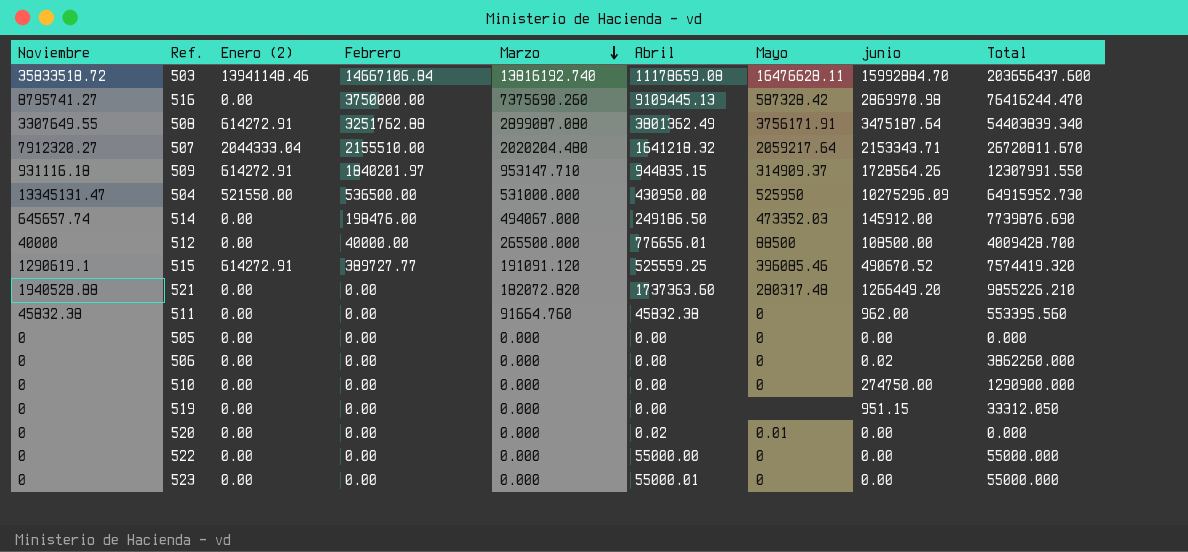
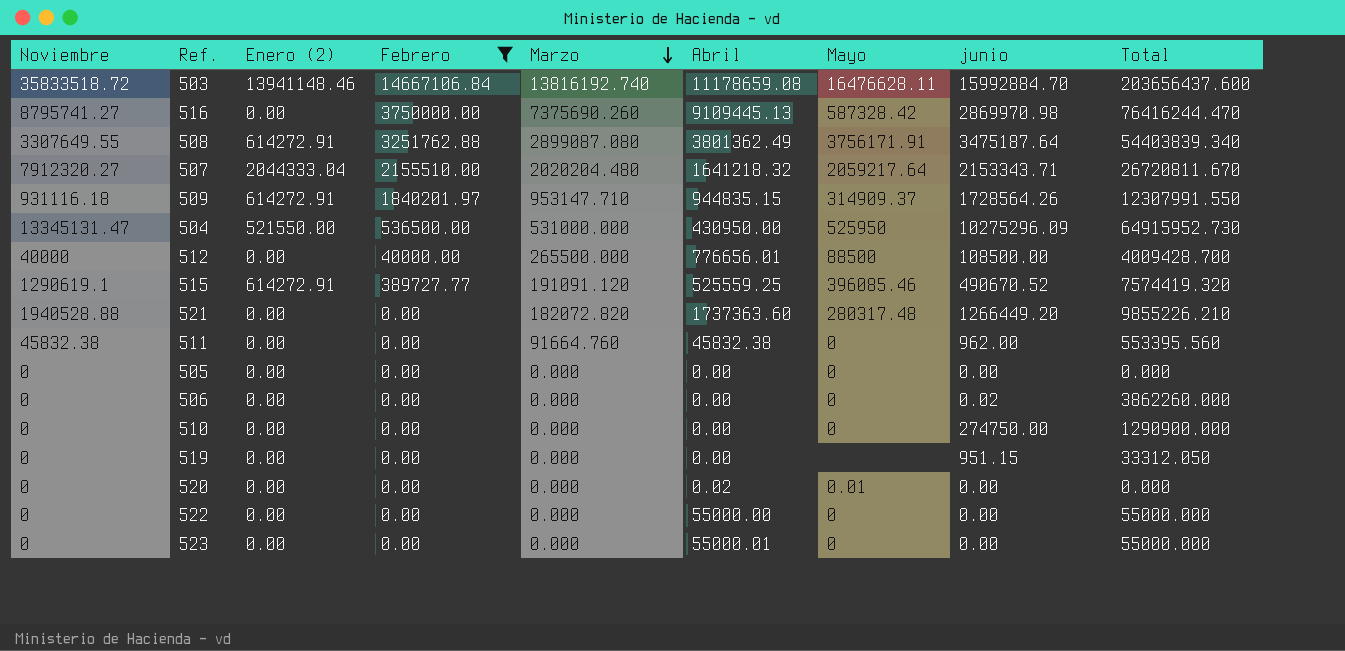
filter: none -> Febrero != 198476.00

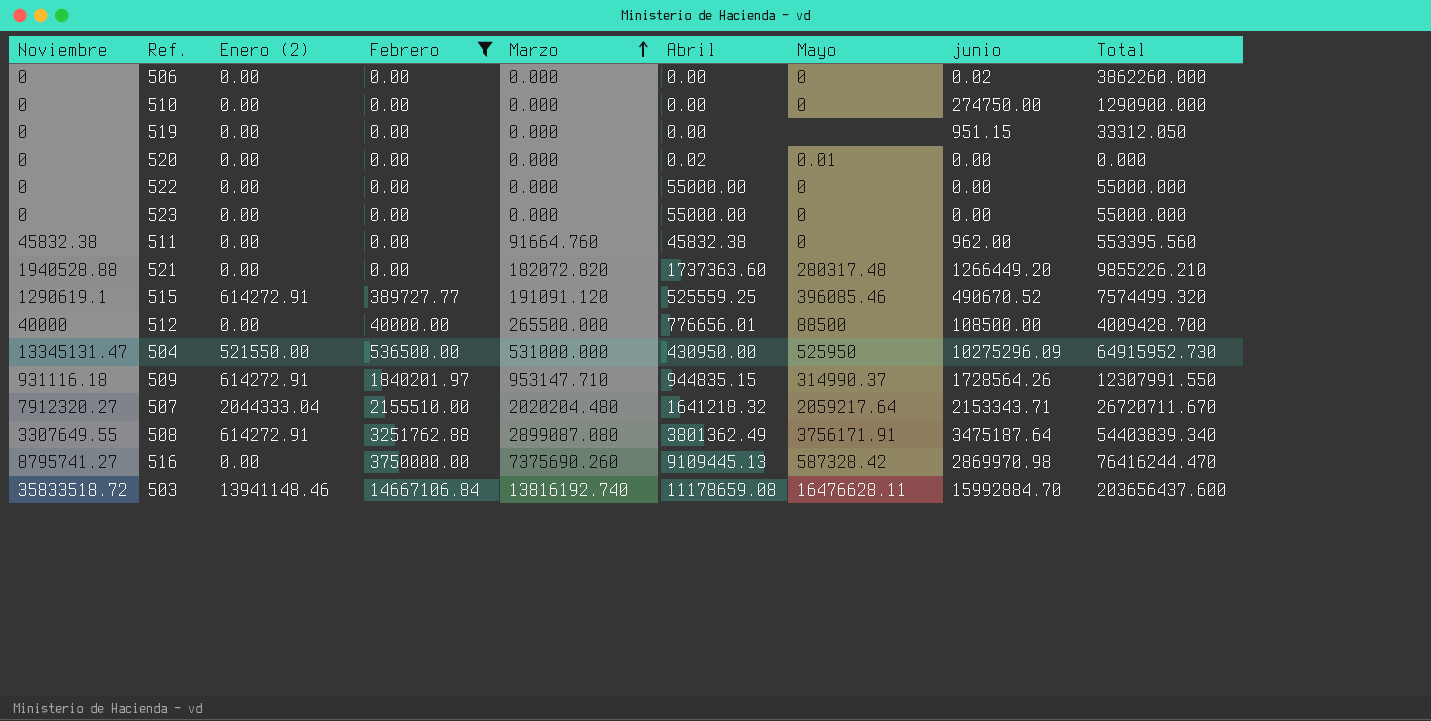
row order: Marzo descending -> Marzo ascending
row 505: 0 | 0.00 | 0.00 | 0.000 | 0.00 | 0 | 0.00 | 0.000 -> none
523 | Abril: 55000.01 -> 55000.00
515 | Total: 7574419.320 -> 7574499.320
509 | Mayo: 314909.37 -> 314990.37
507 | Total: 26720811.670 -> 26720711.670

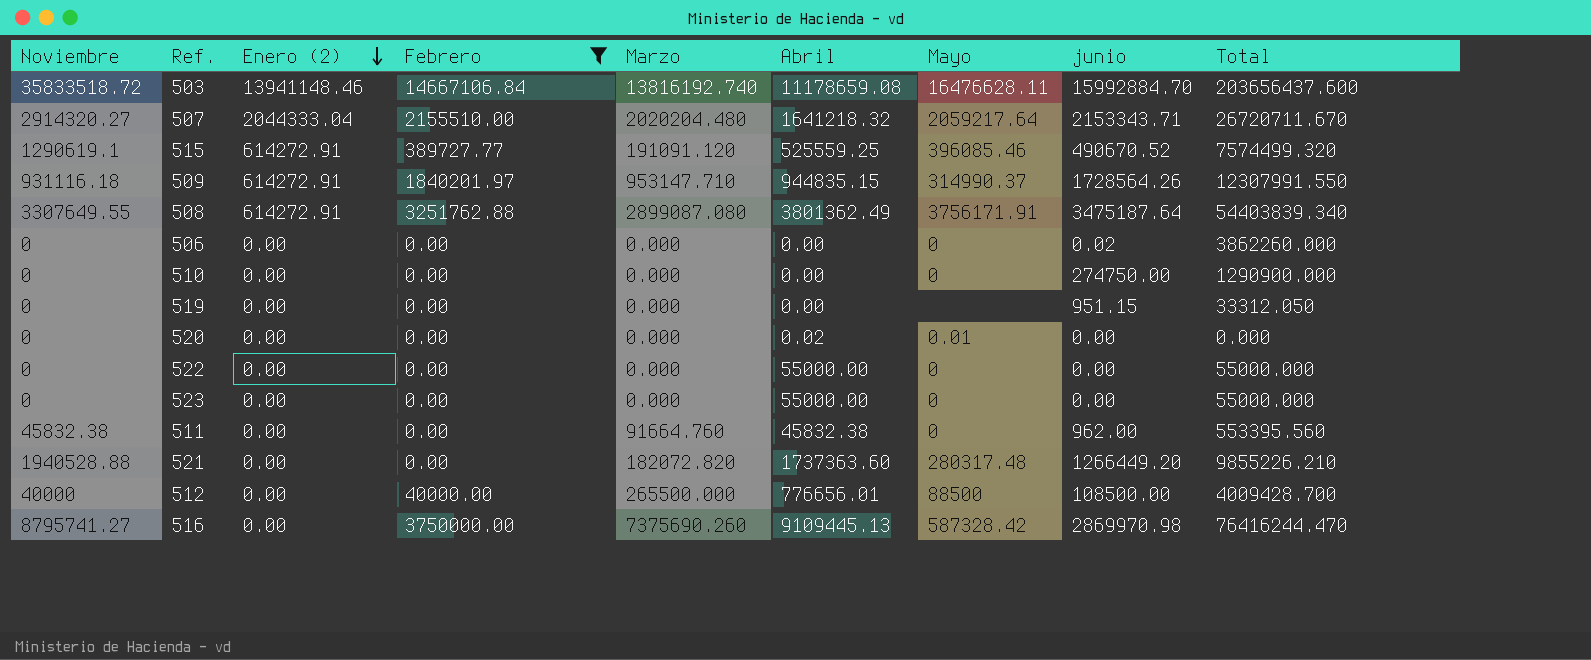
row order: Marzo ascending -> Enero (2) descending
row 504: 13345131.47 | 521550.00 | 536500.00 | 531000.000 | 430950.00 | 525950 | 10275296.09 | 64915952.730 -> none
507 | Noviembre: 7912320.27 -> 2914320.27

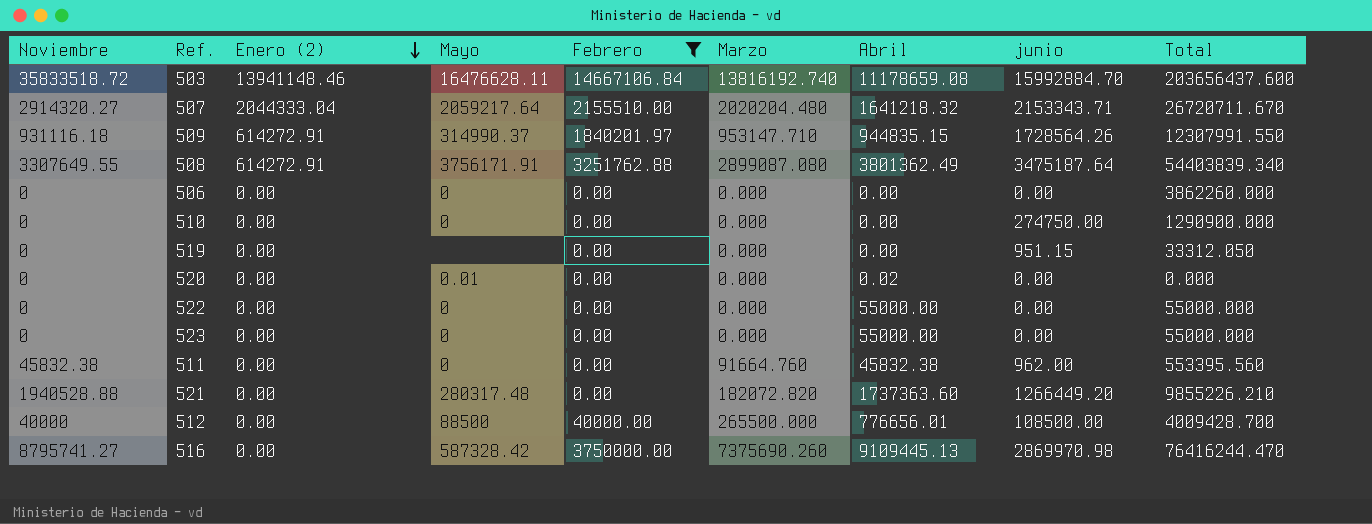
column Mayo | position: 7 -> 4
row 515: 1290619.1 | 614272.91 | 389727.77 | 191091.120 | 525559.25 | 396085.46 | 490670.52 | 7574499.320 -> none
506 | junio: 0.02 -> 0.00

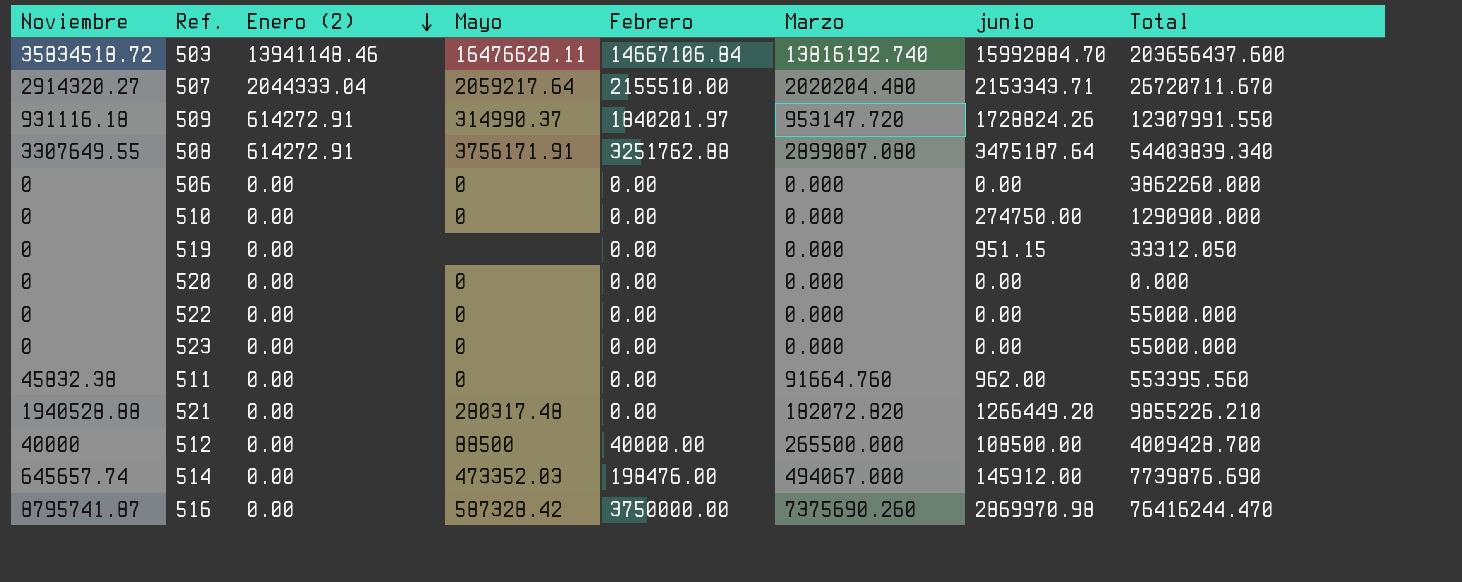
filter: Febrero != 198476.00 -> none
column Abril | position: 7 -> none
503 | Noviembre: 35833518.72 -> 35834518.72
509 | Marzo: 953147.710 -> 953147.720
509 | junio: 1728564.26 -> 1728824.26
520 | Mayo: 0.01 -> 0
516 | Noviembre: 8795741.27 -> 8795741.87

